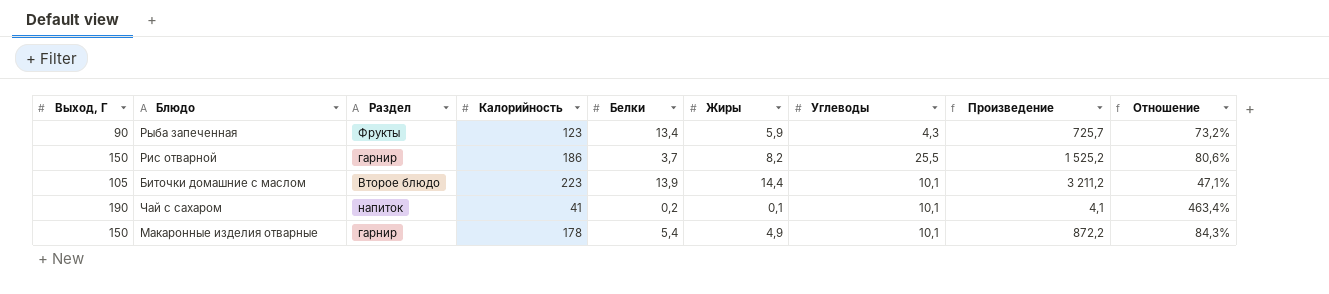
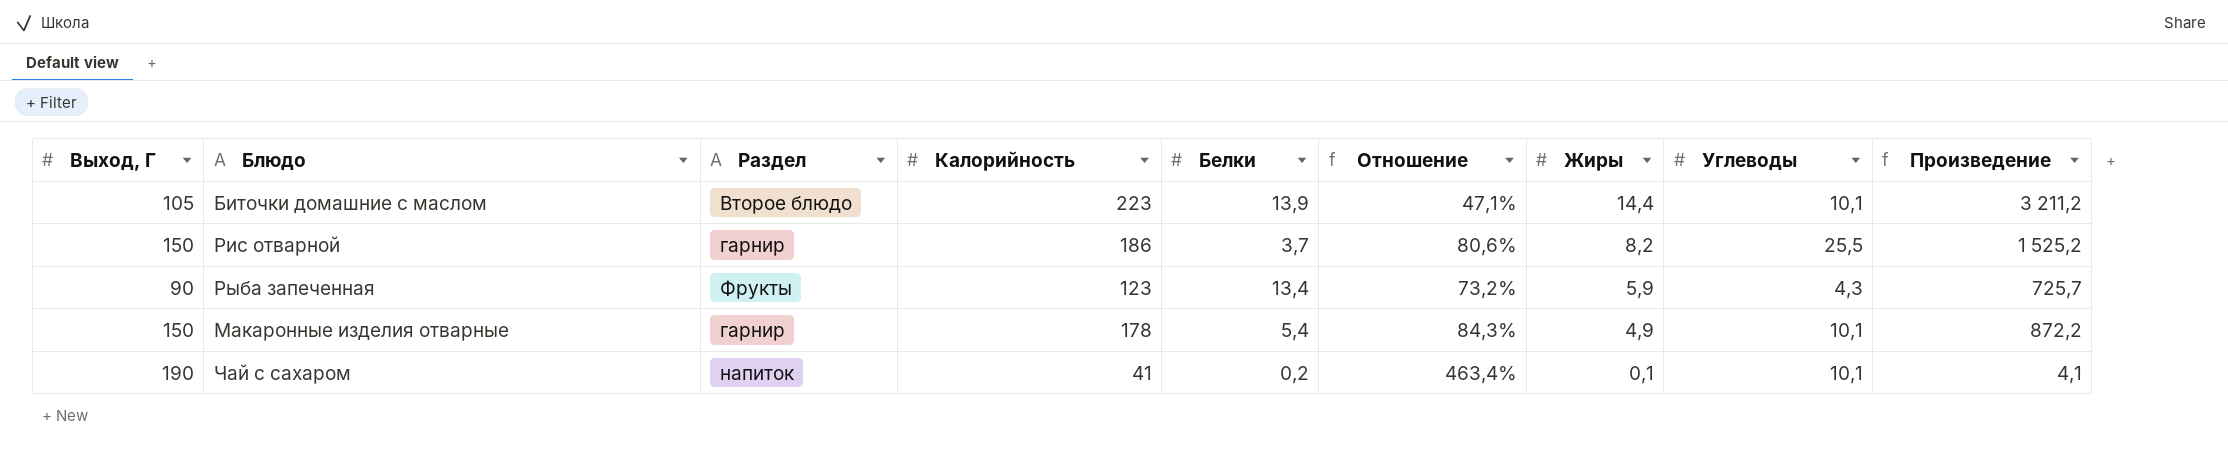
row order: none -> Жиры descending
column Отношение | position: 9 -> 6

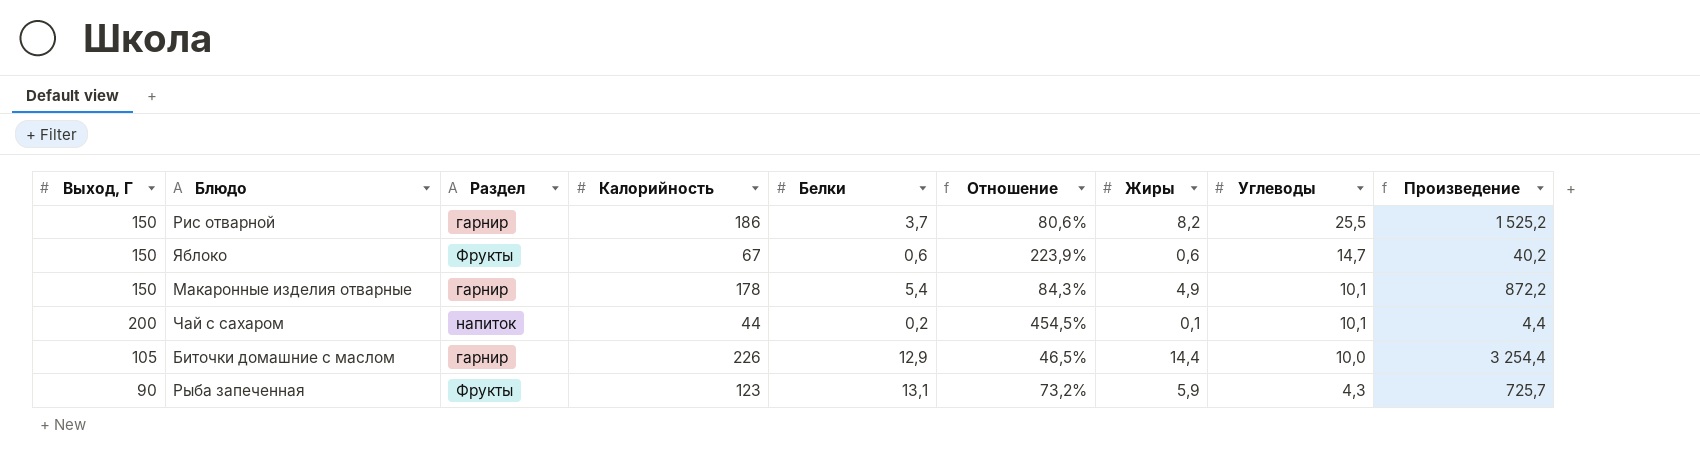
row order: Жиры descending -> Углеводы descending
row Яблоко: none -> 150 | Фрукты | 67 | 0,6 | 223,9% | 0,6 | 14,7 | 40,2
Чай с сахаром | Выход, Г: 190 -> 200
Чай с сахаром | Калорийность: 41 -> 44
Чай с сахаром | Отношение: 463,4% -> 454,5%
Чай с сахаром | Произведение: 4,1 -> 4,4
Биточки домашние с маслом | Раздел: Второе блюдо -> гарнир
Биточки домашние с маслом | Калорийность: 223 -> 226
Биточки домашние с маслом | Белки: 13,9 -> 12,9
Биточки домашние с маслом | Отношение: 47,1% -> 46,5%
Биточки домашние с маслом | Углеводы: 10,1 -> 10,0
Биточки домашние с маслом | Произведение: 3 211,2 -> 3 254,4
Рыба запеченная | Белки: 13,4 -> 13,1

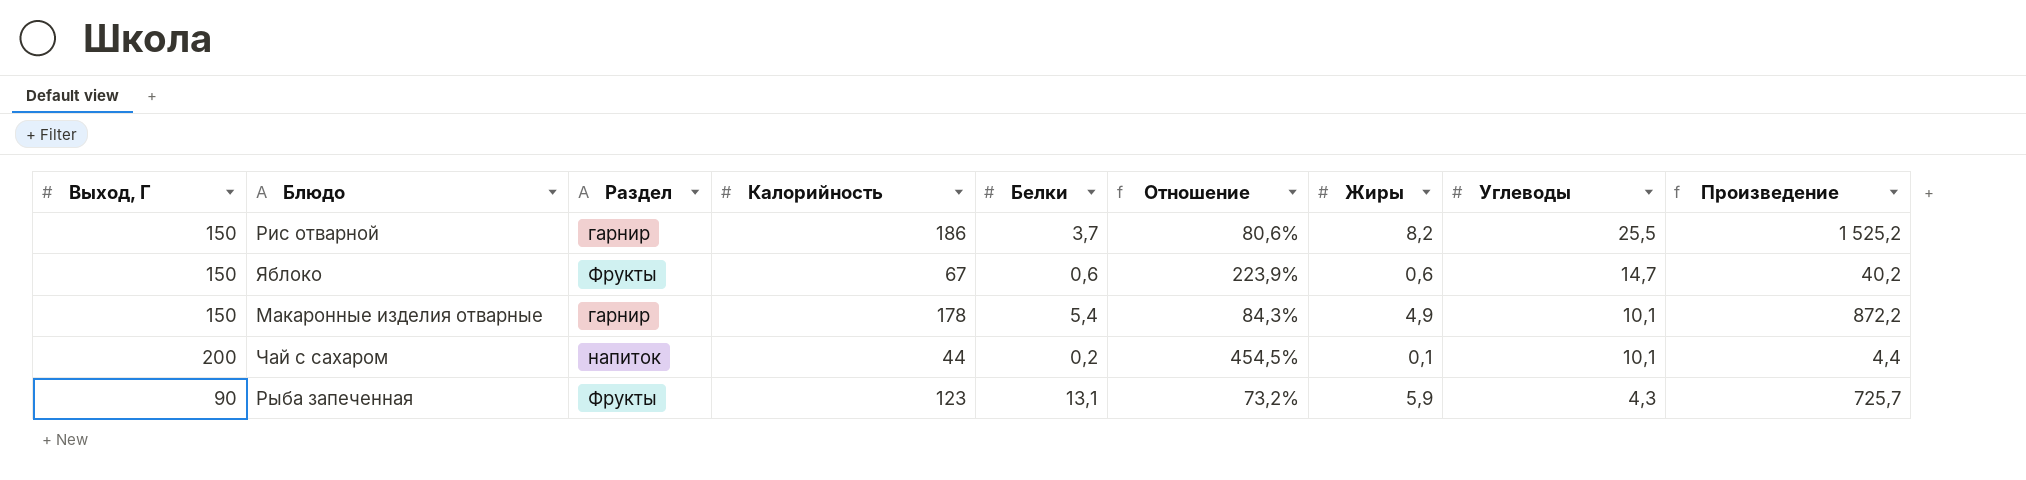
row Биточки домашние с маслом: 105 | гарнир | 226 | 12,9 | 46,5% | 14,4 | 10,0 | 3 254,4 -> none

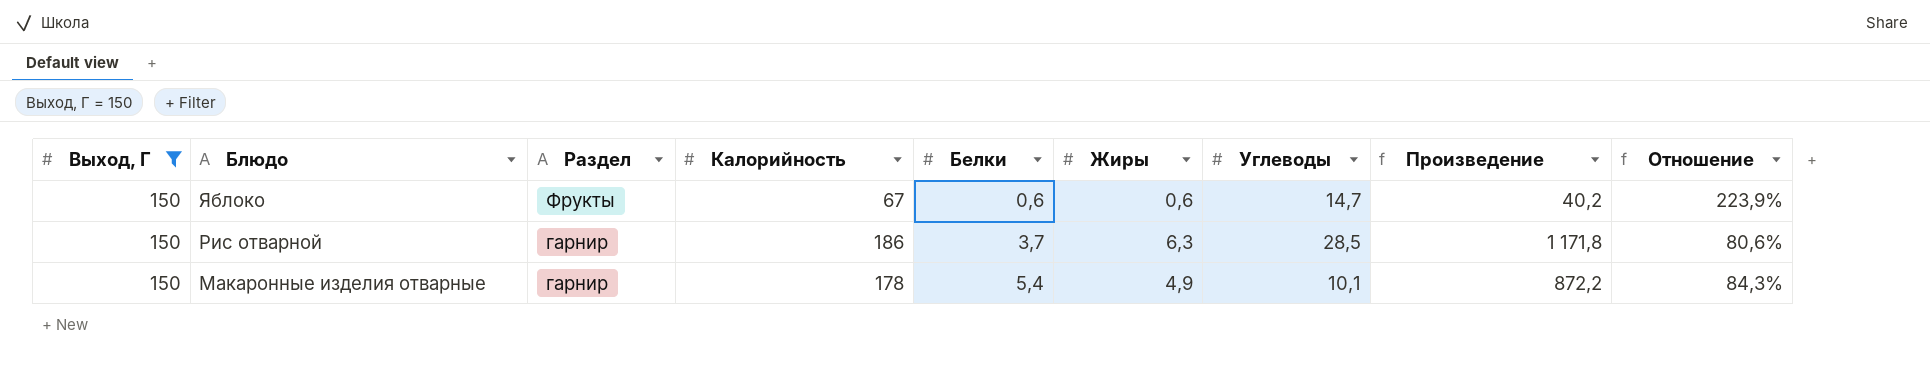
filter: none -> Выход, Г = 150
row order: Углеводы descending -> Блюдо descending
column Отношение | position: 6 -> 9
Рис отварной | Жиры: 8,2 -> 6,3
Рис отварной | Углеводы: 25,5 -> 28,5
Рис отварной | Произведение: 1 525,2 -> 1 171,8

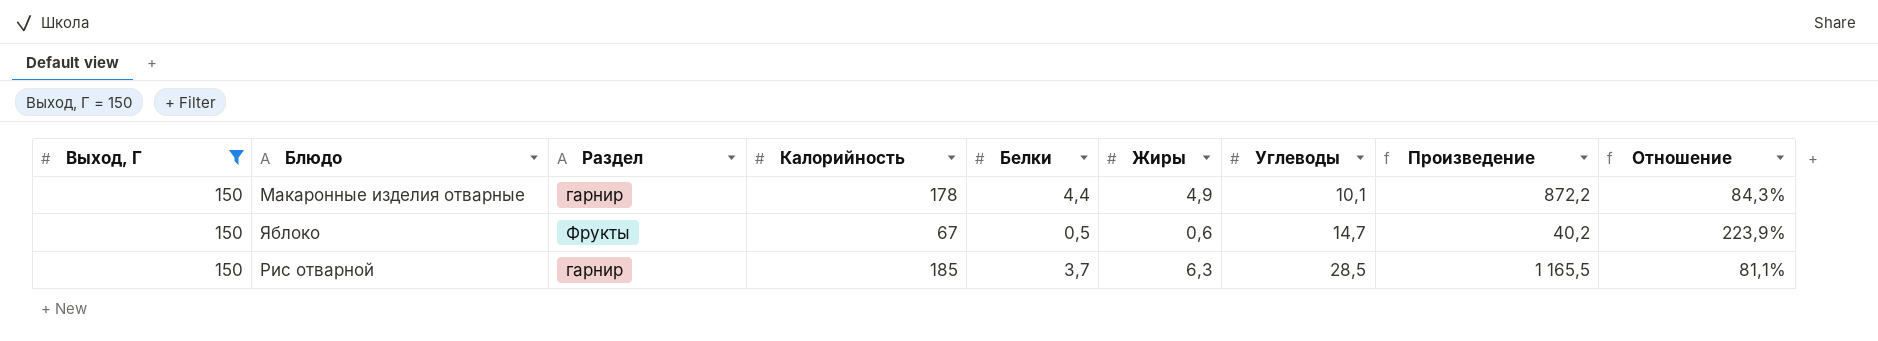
row order: Блюдо descending -> Углеводы ascending
Макаронные изделия отварные | Белки: 5,4 -> 4,4
Яблоко | Белки: 0,6 -> 0,5
Рис отварной | Калорийность: 186 -> 185
Рис отварной | Произведение: 1 171,8 -> 1 165,5
Рис отварной | Отношение: 80,6% -> 81,1%

